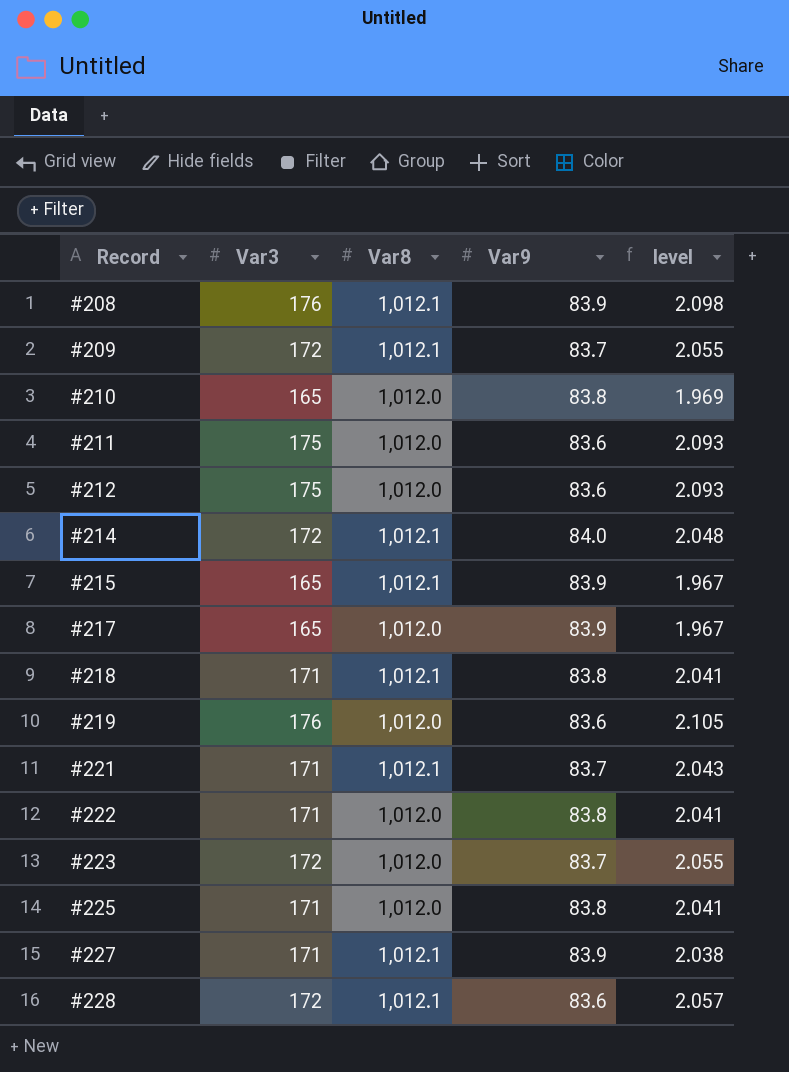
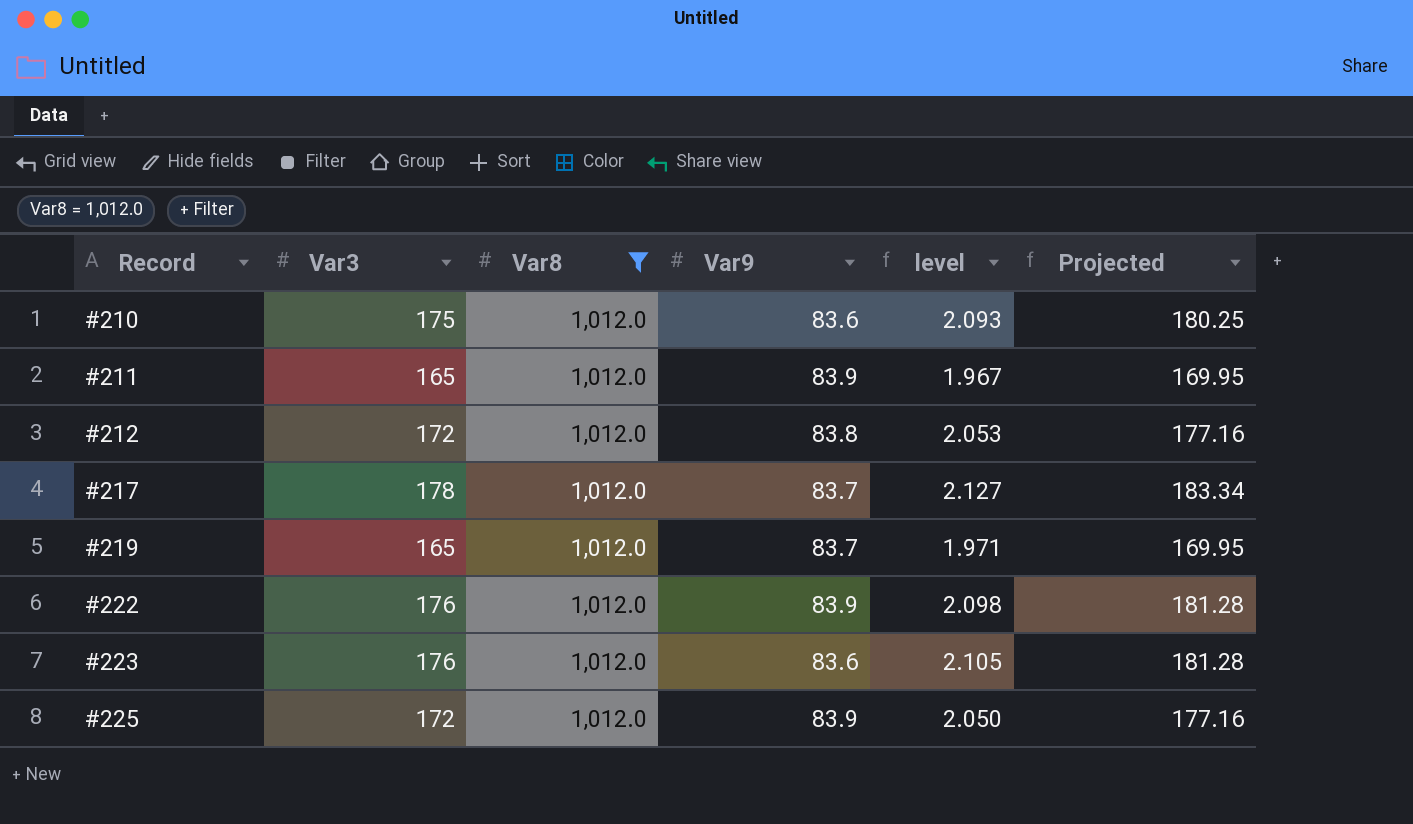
filter: none -> Var8 = 1,012.0
column Projected | formula: none -> [Var3] * 1.03
#210 | Var3: 165 -> 175
#210 | Var9: 83.8 -> 83.6
#210 | level: 1.969 -> 2.093
#211 | Var3: 175 -> 165
#211 | Var9: 83.6 -> 83.9
#211 | level: 2.093 -> 1.967
#212 | Var3: 175 -> 172
#212 | Var9: 83.6 -> 83.8
#212 | level: 2.093 -> 2.053
#217 | Var3: 165 -> 178
#217 | Var9: 83.9 -> 83.7
#217 | level: 1.967 -> 2.127
#219 | Var3: 176 -> 165
#219 | Var9: 83.6 -> 83.7
#219 | level: 2.105 -> 1.971
#222 | Var3: 171 -> 176
#222 | Var9: 83.8 -> 83.9
#222 | level: 2.041 -> 2.098
#223 | Var3: 172 -> 176
#223 | Var9: 83.7 -> 83.6
#223 | level: 2.055 -> 2.105
#225 | Var3: 171 -> 172
#225 | Var9: 83.8 -> 83.9
#225 | level: 2.041 -> 2.050

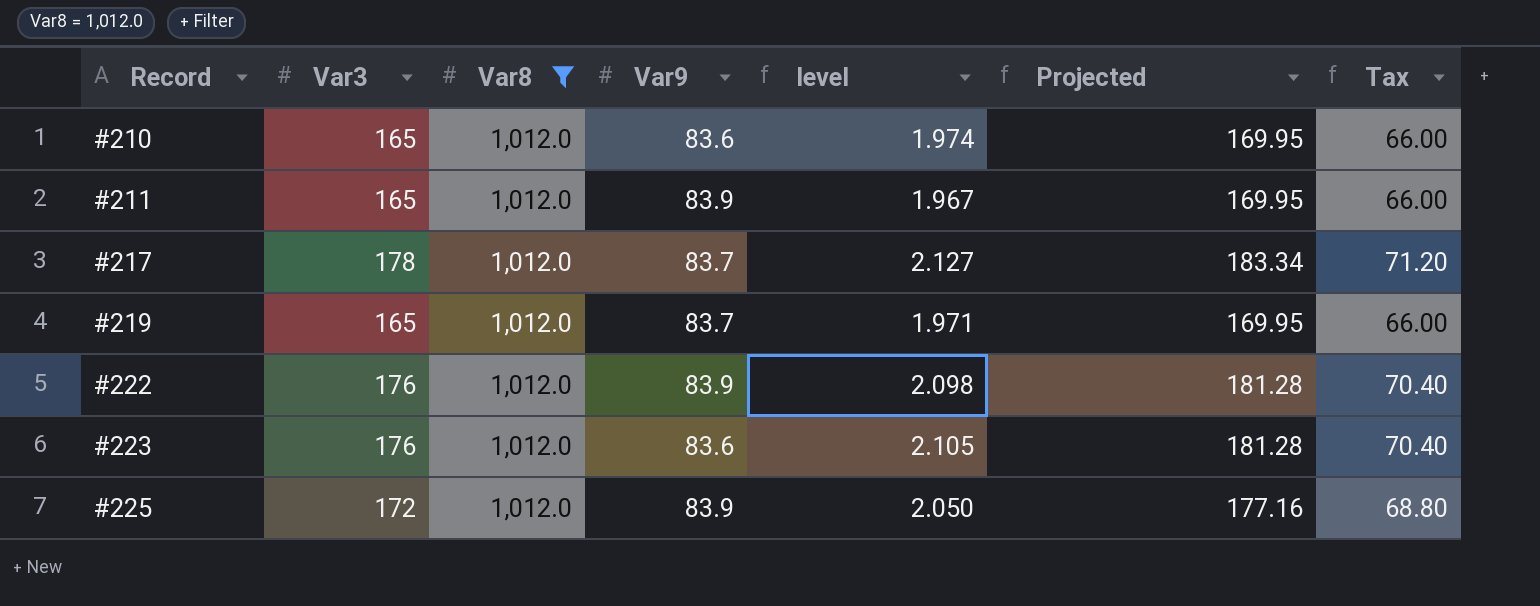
column Tax | formula: none -> [Var3] * 0.4
row #212: 172 | 1,012.0 | 83.8 | 2.053 | 177.16 -> none
#210 | Var3: 175 -> 165
#210 | level: 2.093 -> 1.974
#210 | Projected: 180.25 -> 169.95

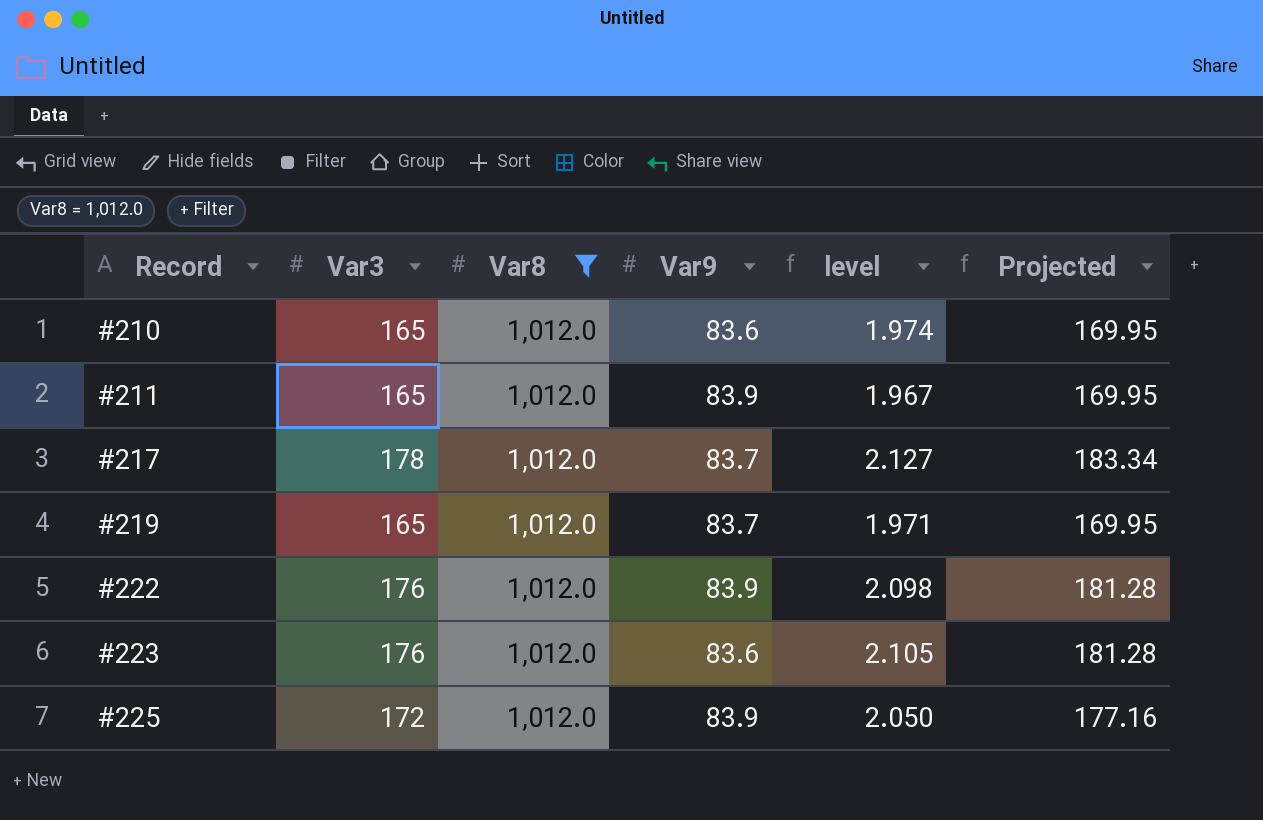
column Tax | formula: [Var3] * 0.4 -> none

